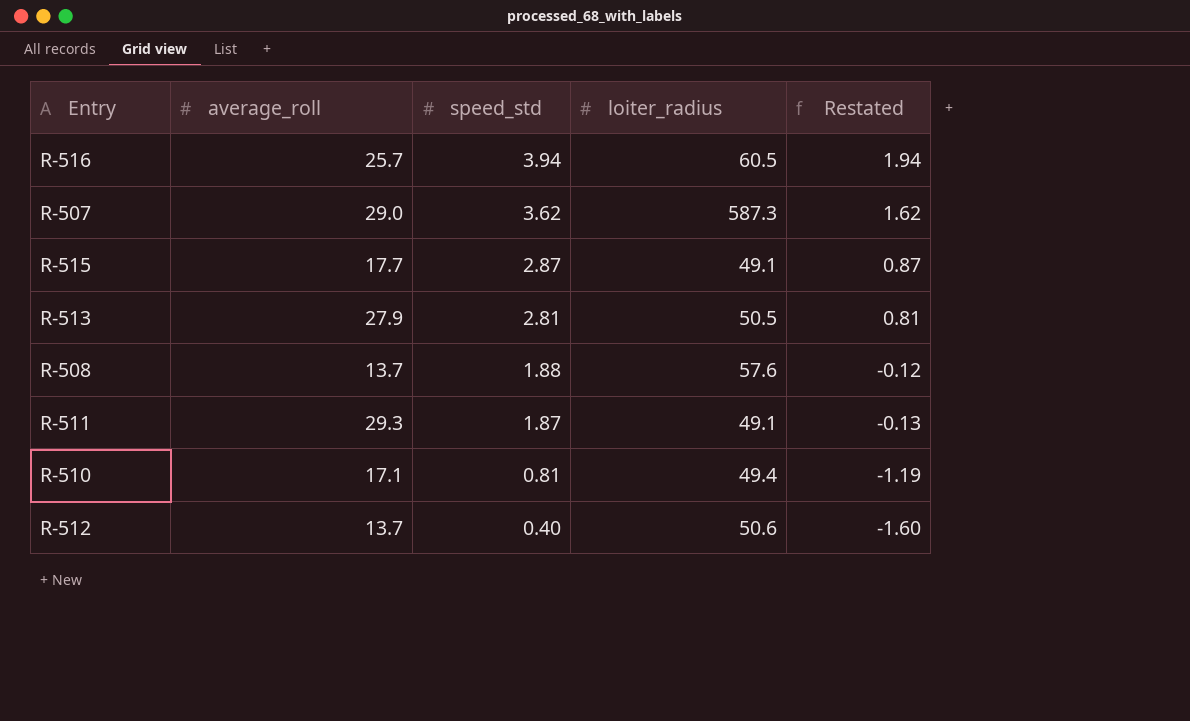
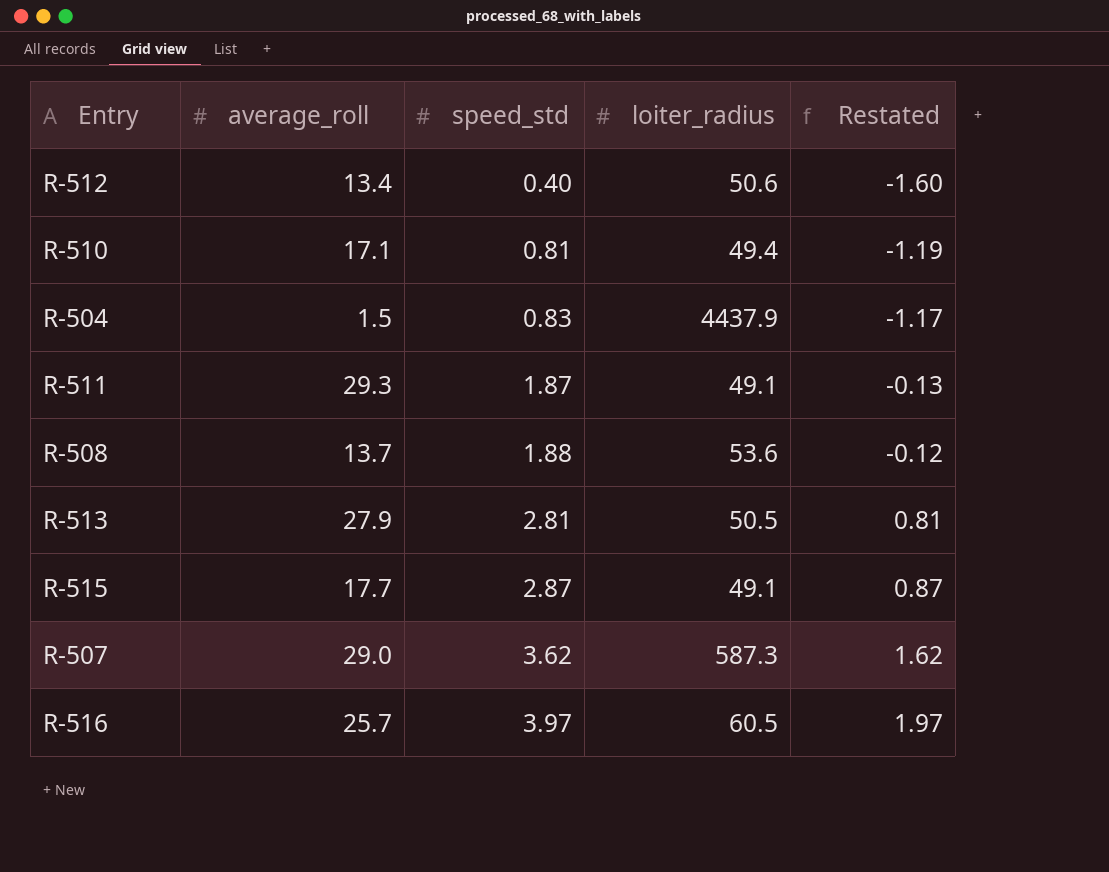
row order: speed_std descending -> speed_std ascending
R-512 | average_roll: 13.7 -> 13.4
row R-504: none -> 1.5 | 0.83 | 4437.9 | -1.17
R-508 | loiter_radius: 57.6 -> 53.6
R-516 | speed_std: 3.94 -> 3.97
R-516 | Restated: 1.94 -> 1.97

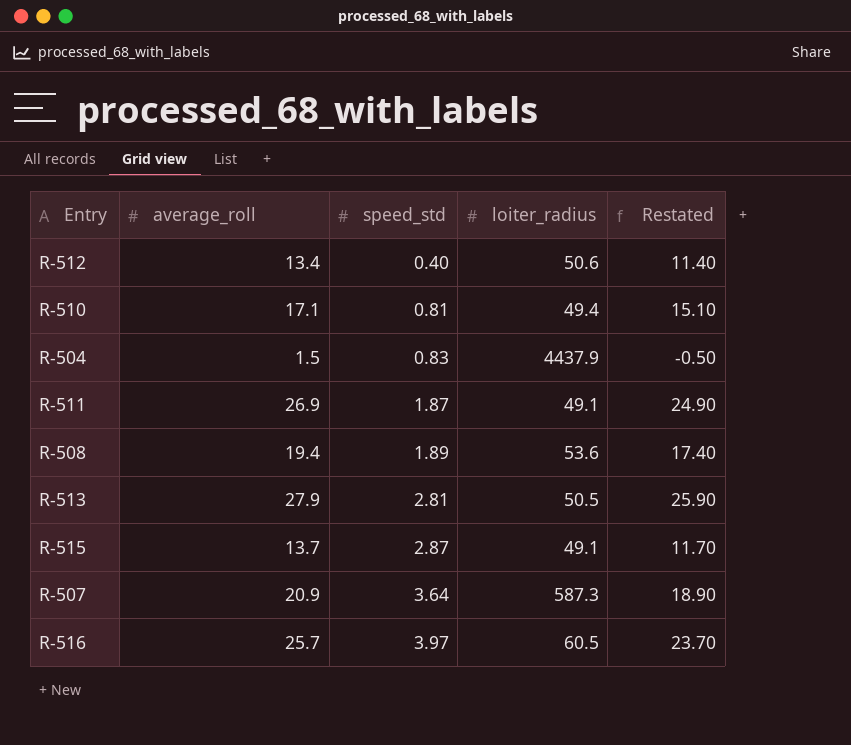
column Restated | formula: [speed_std] - 2 -> [average_roll] - 2
R-511 | average_roll: 29.3 -> 26.9
R-508 | average_roll: 13.7 -> 19.4
R-508 | speed_std: 1.88 -> 1.89
R-515 | average_roll: 17.7 -> 13.7
R-507 | average_roll: 29.0 -> 20.9
R-507 | speed_std: 3.62 -> 3.64

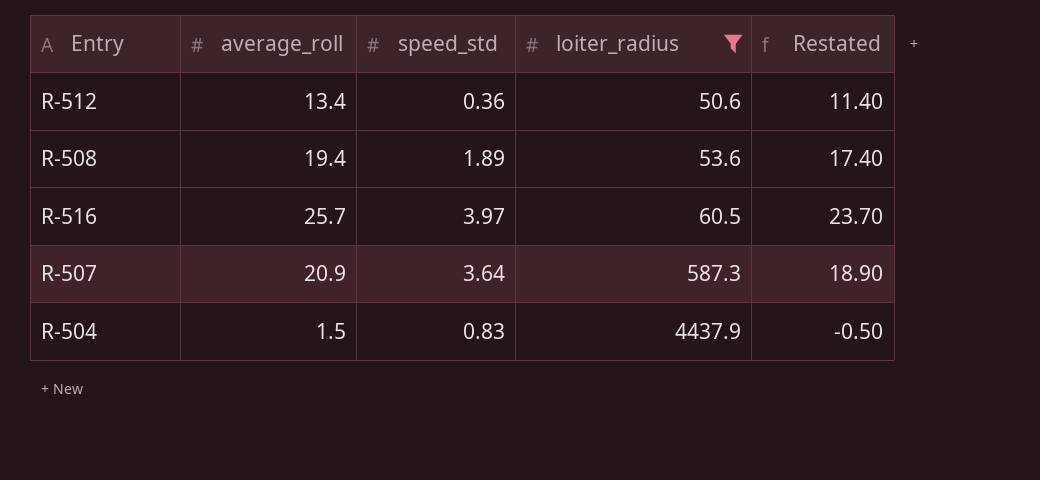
filter: none -> loiter_radius >= 50.6
row order: speed_std ascending -> loiter_radius ascending
R-512 | speed_std: 0.40 -> 0.36

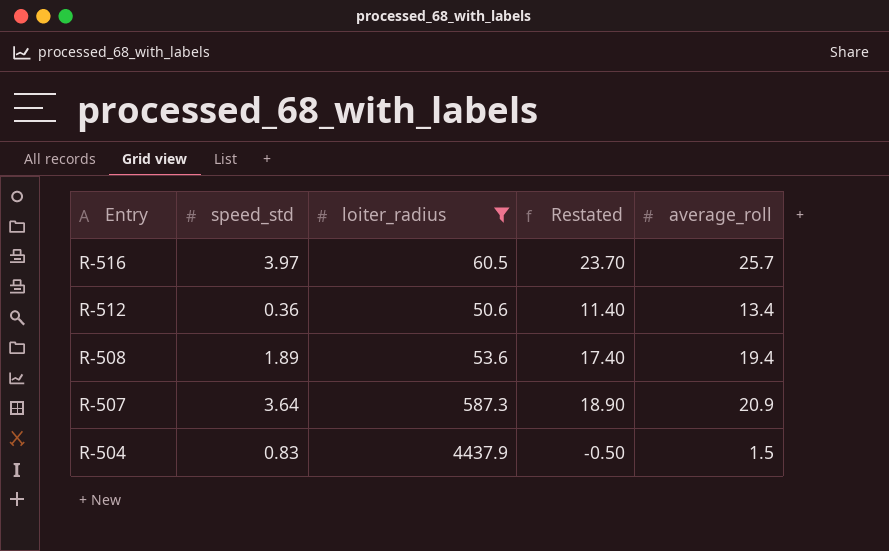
row order: loiter_radius ascending -> Entry descending
column average_roll | position: 2 -> 5

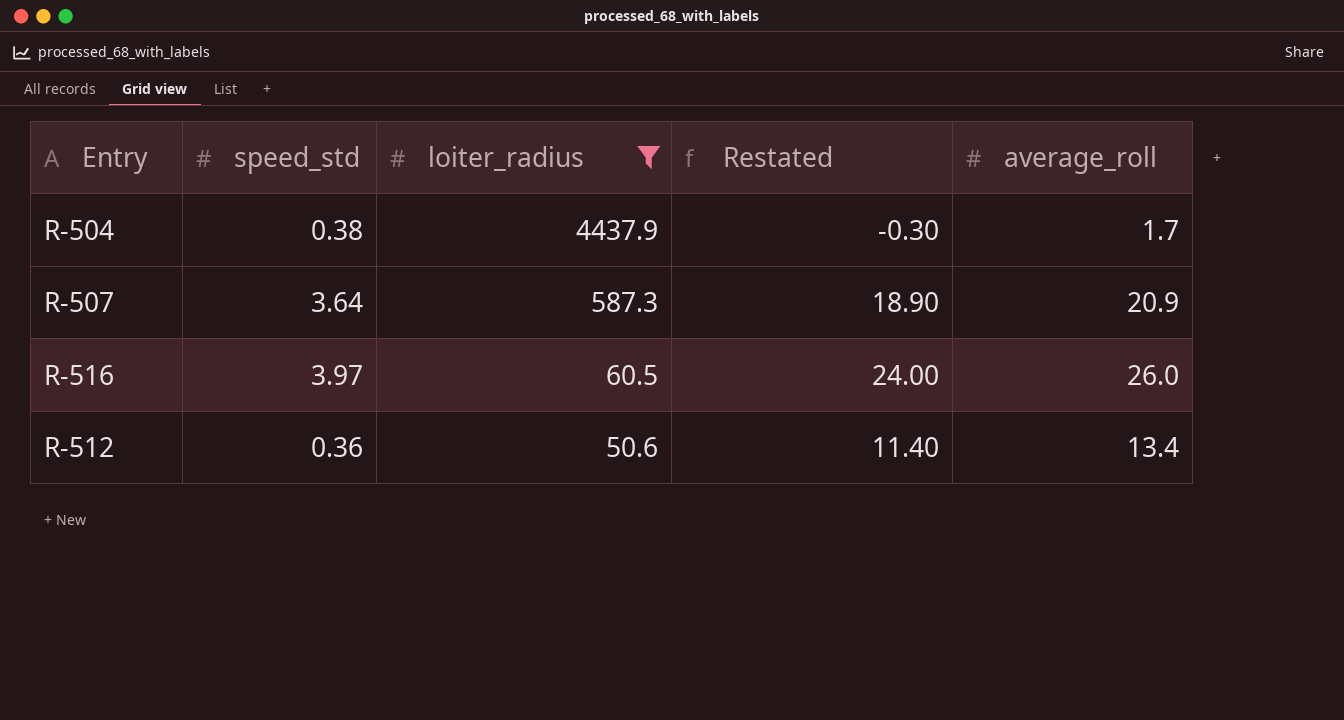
row order: Entry descending -> loiter_radius descending
row R-508: 1.89 | 53.6 | 17.40 | 19.4 -> none
R-504 | speed_std: 0.83 -> 0.38
R-504 | Restated: -0.50 -> -0.30
R-504 | average_roll: 1.5 -> 1.7
R-516 | Restated: 23.70 -> 24.00
R-516 | average_roll: 25.7 -> 26.0

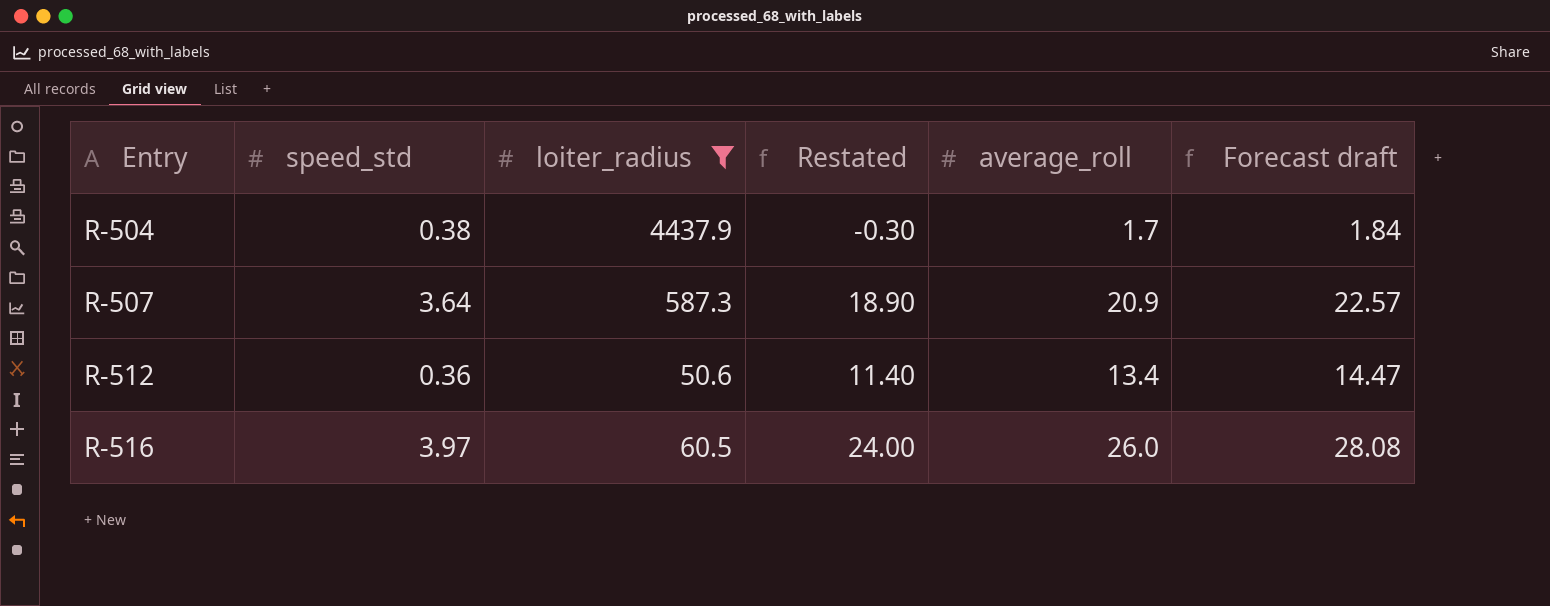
row order: loiter_radius descending -> Entry ascending
column Forecast draft | formula: none -> [average_roll] * 1.08

